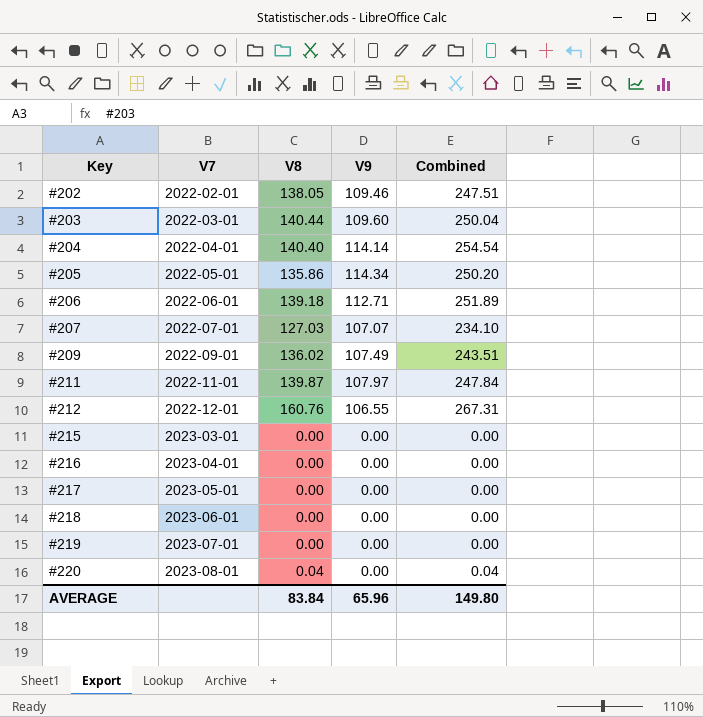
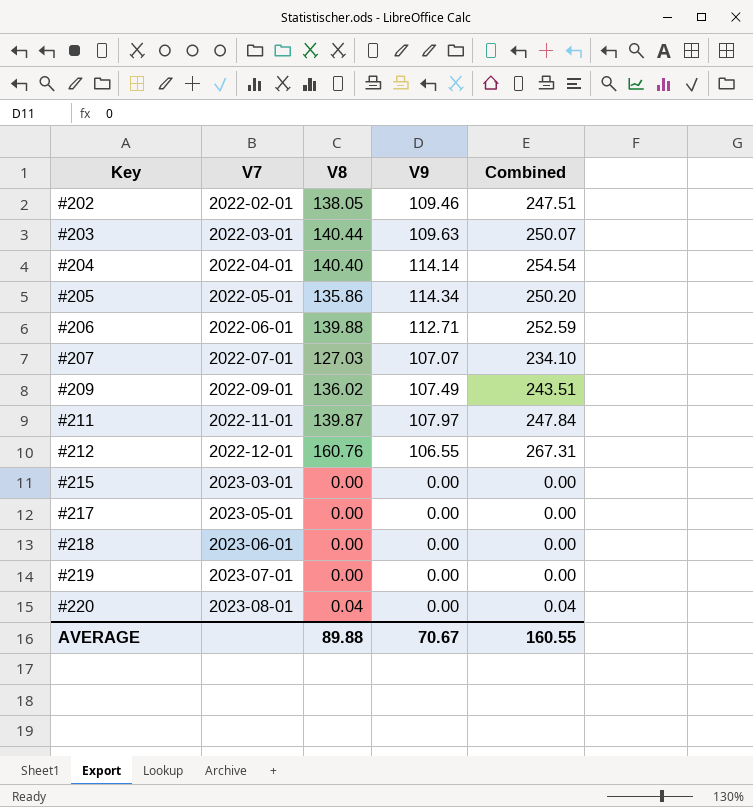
row #216: 2023-04-01 | 0.00 | 0.00 | 0.00 -> none
#203 | V9: 109.60 -> 109.63
#203 | Combined: 250.04 -> 250.07
#206 | V8: 139.18 -> 139.88
#206 | Combined: 251.89 -> 252.59
AVERAGE | V8: 83.84 -> 89.88
AVERAGE | V9: 65.96 -> 70.67
AVERAGE | Combined: 149.80 -> 160.55

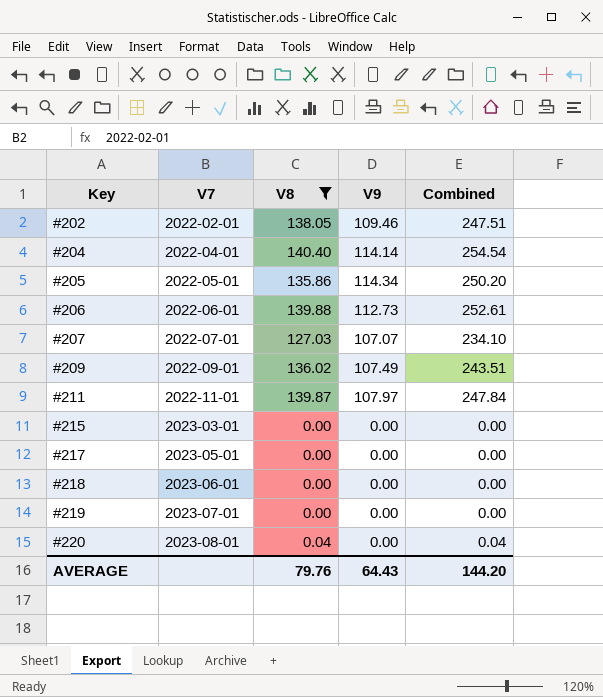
filter: none -> V8 <= 140.40
#206 | V9: 112.71 -> 112.73
#206 | Combined: 252.59 -> 252.61
AVERAGE | V8: 89.88 -> 79.76
AVERAGE | V9: 70.67 -> 64.43
AVERAGE | Combined: 160.55 -> 144.20

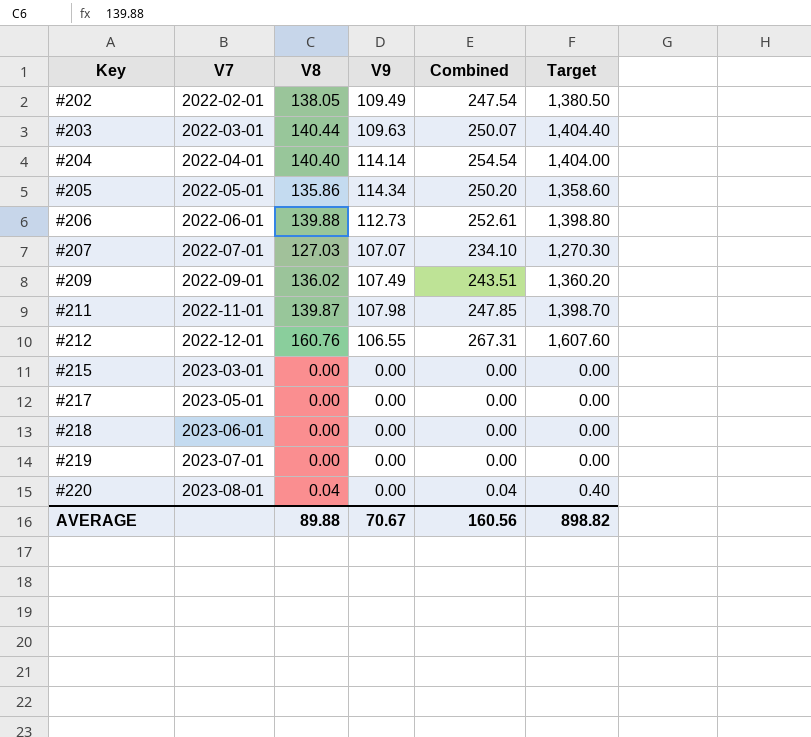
filter: V8 <= 140.40 -> none
column Target | formula: none -> [V8] * 10
#202 | V9: 109.46 -> 109.49
#202 | Combined: 247.51 -> 247.54
#211 | V9: 107.97 -> 107.98
#211 | Combined: 247.84 -> 247.85
AVERAGE | V8: 79.76 -> 89.88
AVERAGE | V9: 64.43 -> 70.67
AVERAGE | Combined: 144.20 -> 160.56

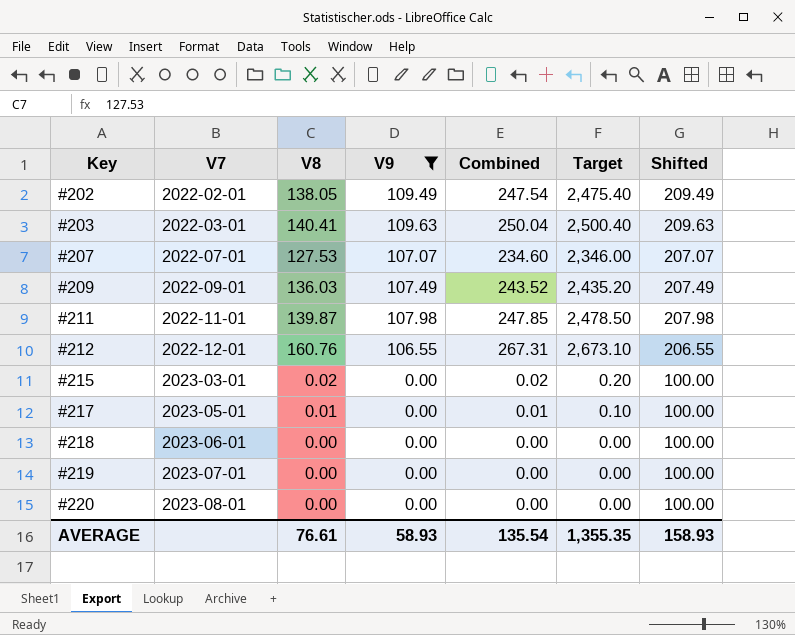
filter: none -> V9 <= 109.63
column Target | formula: [V8] * 10 -> [Combined] * 10
column Shifted | formula: none -> [V9] + 100
#203 | V8: 140.44 -> 140.41
#203 | Combined: 250.07 -> 250.04
#207 | V8: 127.03 -> 127.53
#207 | Combined: 234.10 -> 234.60
#209 | V8: 136.02 -> 136.03
#209 | Combined: 243.51 -> 243.52
#215 | V8: 0.00 -> 0.02
#215 | Combined: 0.00 -> 0.02
#217 | V8: 0.00 -> 0.01
#217 | Combined: 0.00 -> 0.01
#220 | V8: 0.04 -> 0.00
#220 | Combined: 0.04 -> 0.00
AVERAGE | V8: 89.88 -> 76.61
AVERAGE | V9: 70.67 -> 58.93
AVERAGE | Combined: 160.56 -> 135.54
AVERAGE | Target: 898.82 -> 1,355.35

